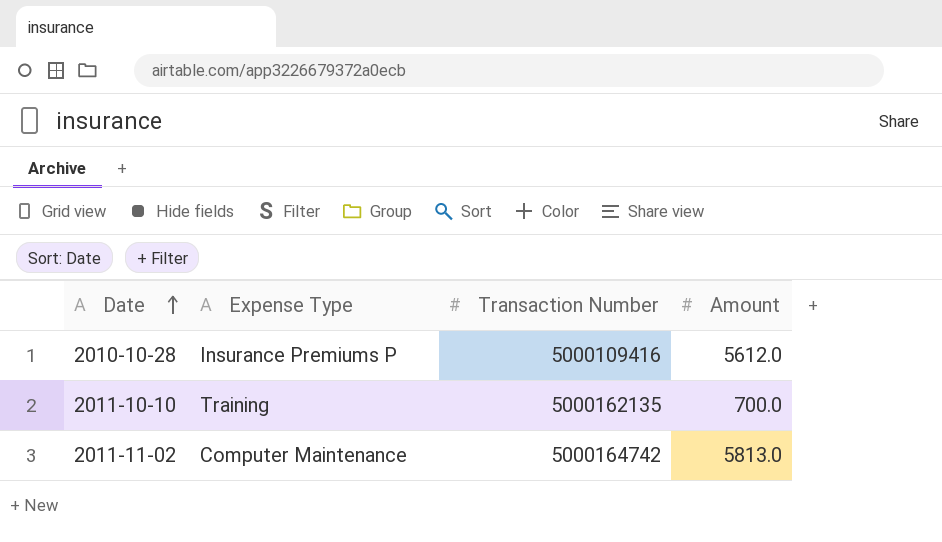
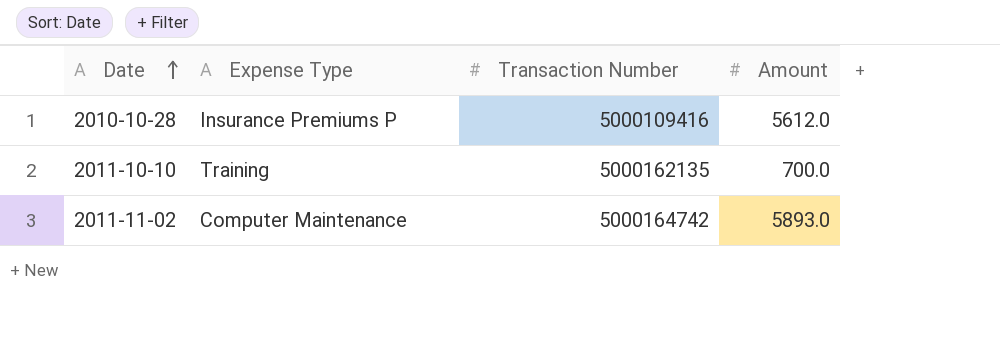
2011-11-02 | Amount: 5813.0 -> 5893.0

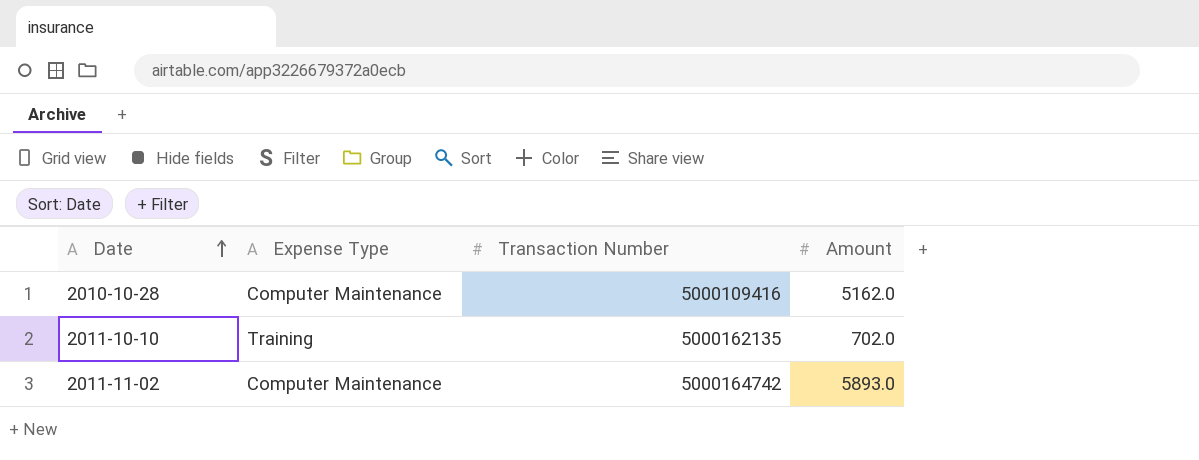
2010-10-28 | Expense Type: Insurance Premiums P -> Computer Maintenance
2010-10-28 | Amount: 5612.0 -> 5162.0
2011-10-10 | Amount: 700.0 -> 702.0

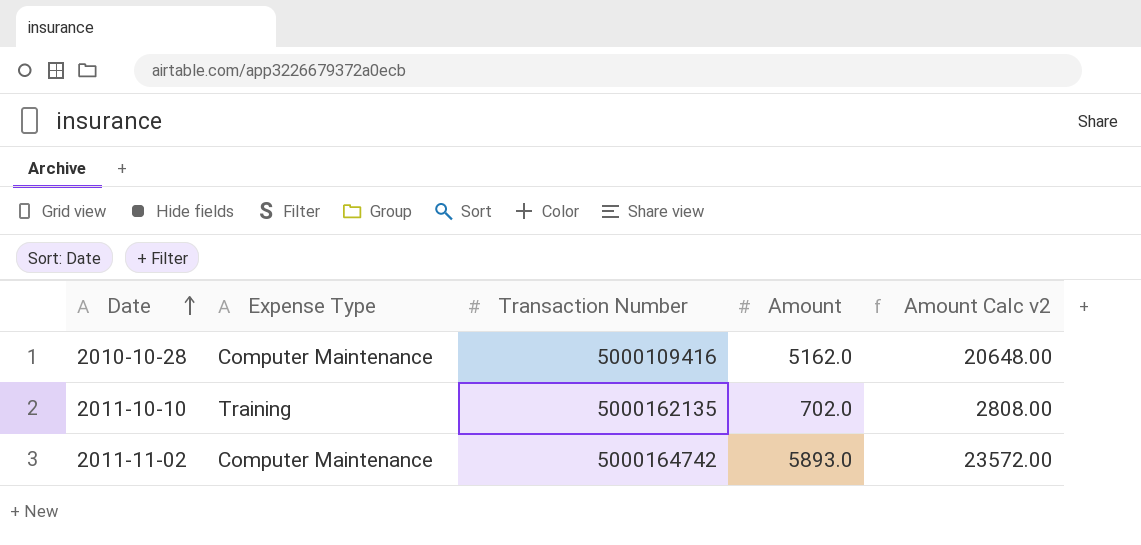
column Amount Calc v2 | formula: none -> [Amount] * 4

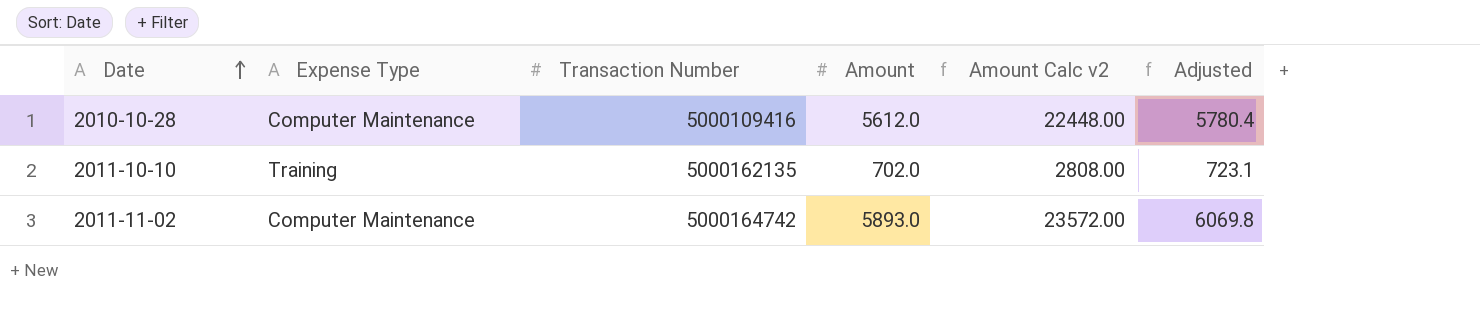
column Adjusted | formula: none -> [Amount] * 1.03
2010-10-28 | Amount: 5162.0 -> 5612.0
2010-10-28 | Amount Calc v2: 20648.00 -> 22448.00

